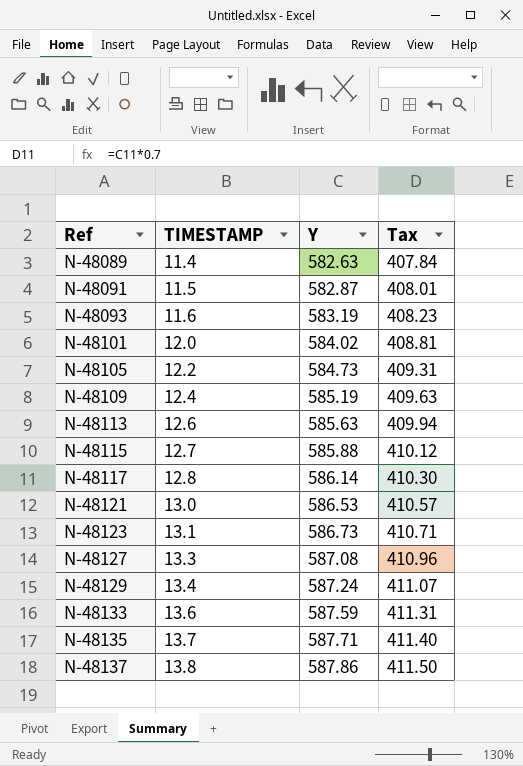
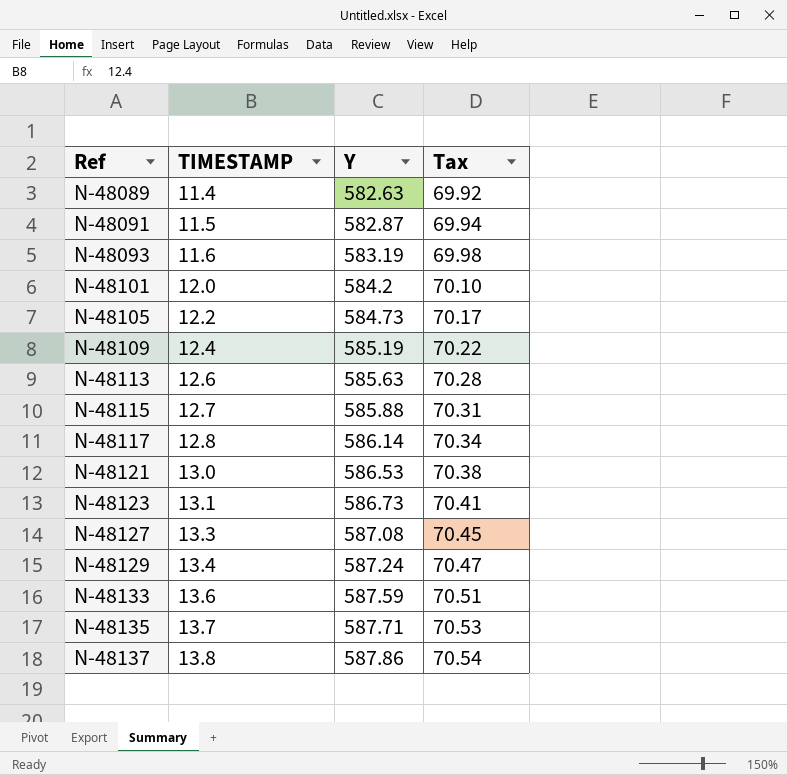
column Tax | formula: [Y] * 0.7 -> [Y] * 0.12
N-48101 | Y: 584.02 -> 584.2

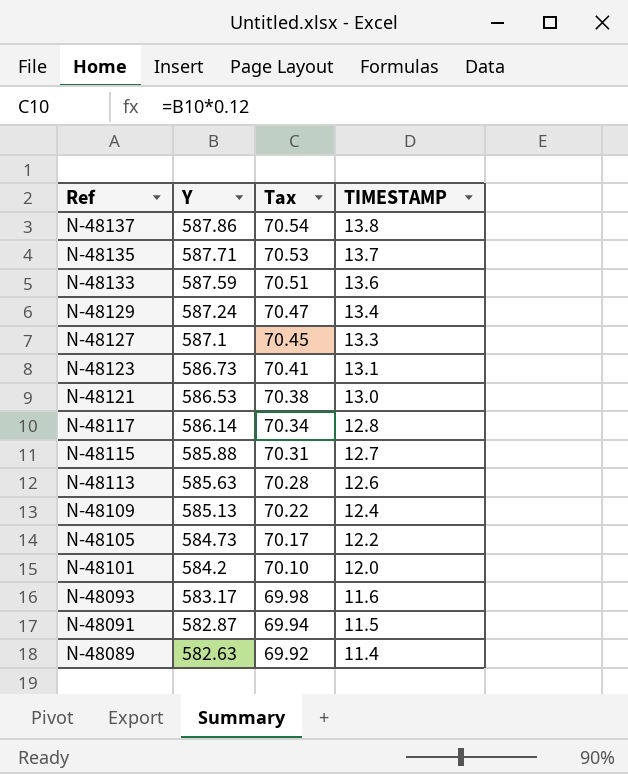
row order: Ref ascending -> Ref descending
column TIMESTAMP | position: 2 -> 4
N-48127 | Y: 587.08 -> 587.1
N-48109 | Y: 585.19 -> 585.13
N-48093 | Y: 583.19 -> 583.17

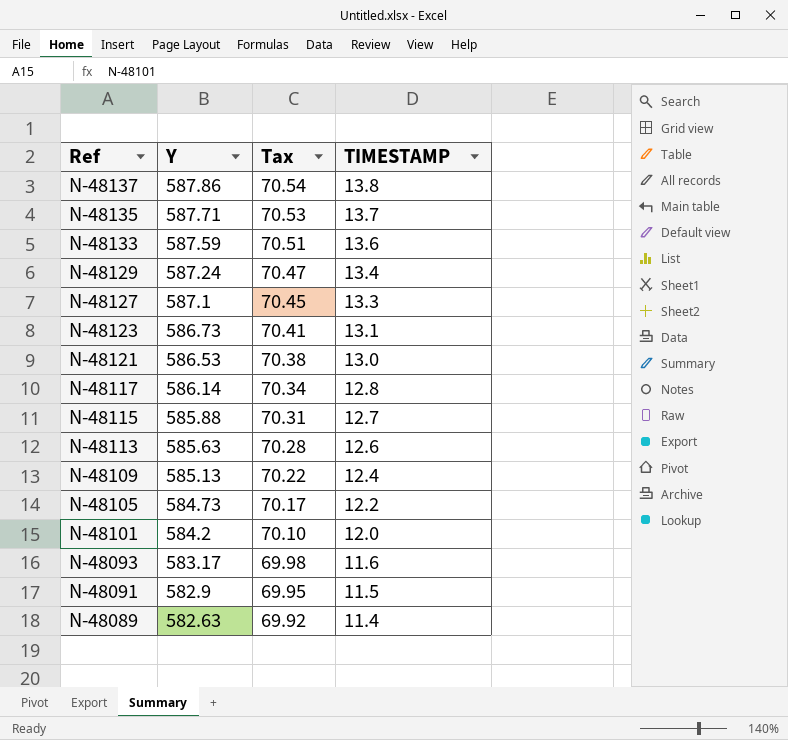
N-48091 | Y: 582.87 -> 582.9
N-48091 | Tax: 69.94 -> 69.95

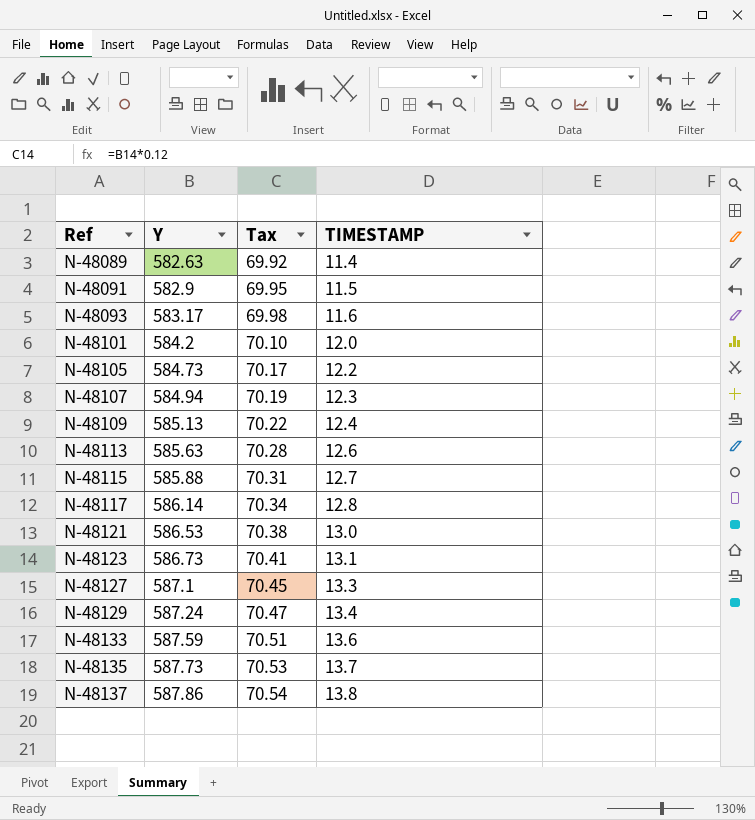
row order: Ref descending -> Ref ascending
row N-48107: none -> 584.94 | 70.19 | 12.3
N-48135 | Y: 587.71 -> 587.73

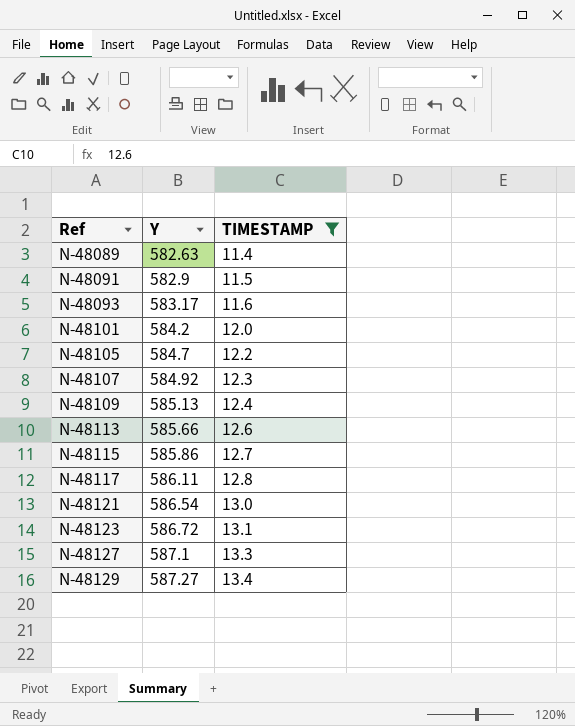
filter: none -> TIMESTAMP <= 13.4
column Tax | formula: [Y] * 0.12 -> none
N-48105 | Y: 584.73 -> 584.7
N-48107 | Y: 584.94 -> 584.92
N-48113 | Y: 585.63 -> 585.66
N-48115 | Y: 585.88 -> 585.86
N-48117 | Y: 586.14 -> 586.11
N-48121 | Y: 586.53 -> 586.54
N-48123 | Y: 586.73 -> 586.72
N-48129 | Y: 587.24 -> 587.27

